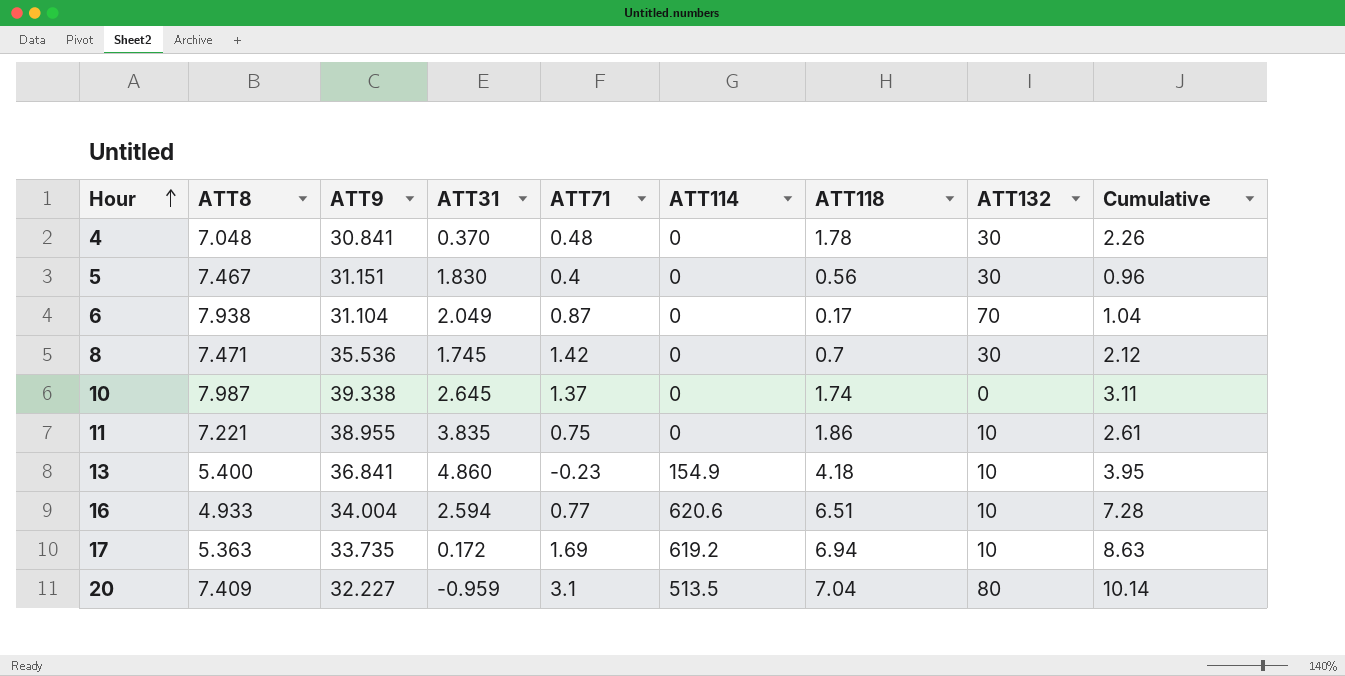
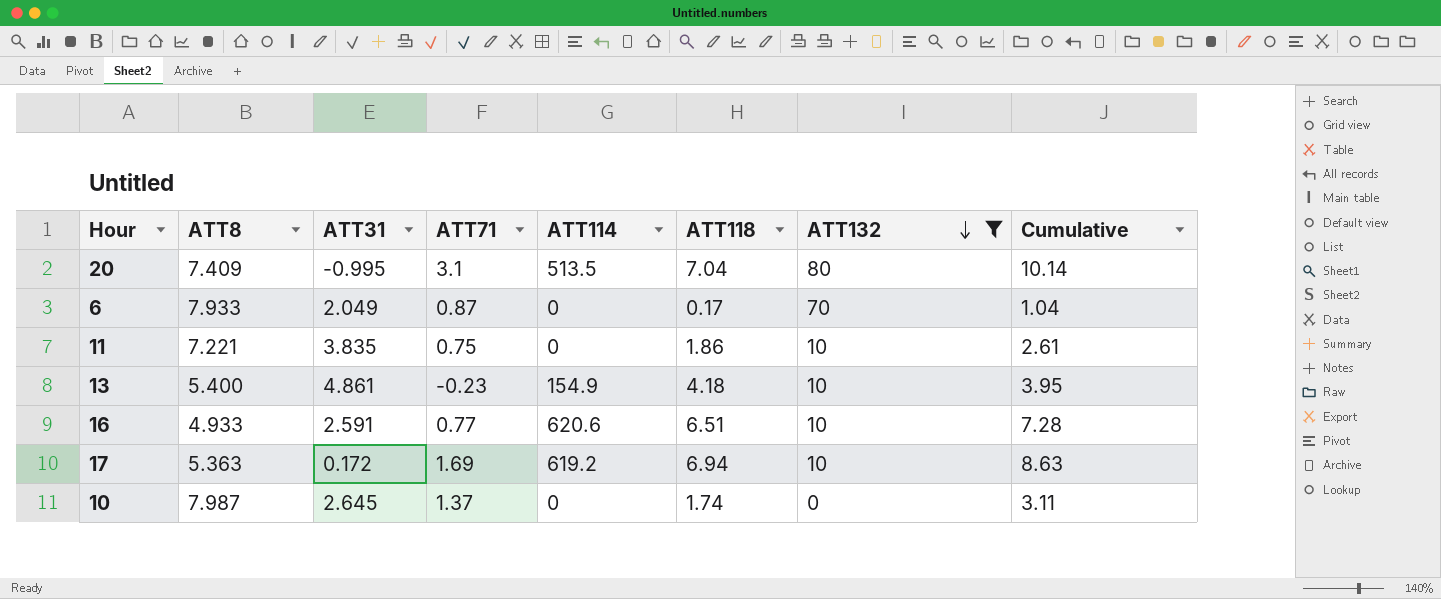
filter: none -> ATT132 != 30
row order: Hour ascending -> ATT132 descending
column ATT9 | position: 3 -> none
20 | ATT31: -0.959 -> -0.995
6 | ATT8: 7.938 -> 7.933
13 | ATT31: 4.860 -> 4.861
16 | ATT31: 2.594 -> 2.591

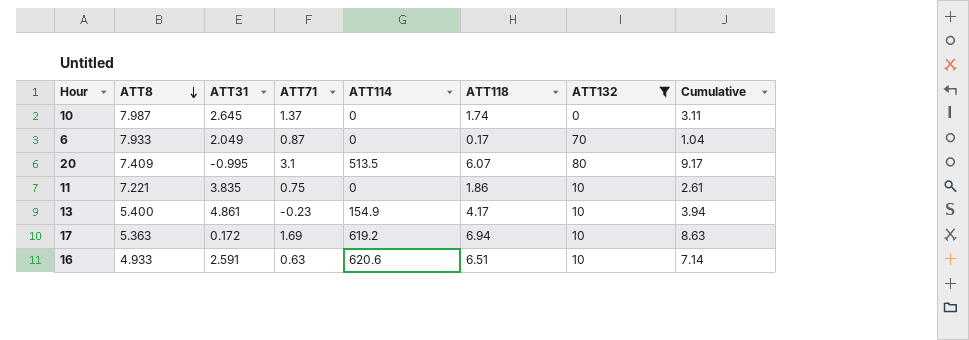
row order: ATT132 descending -> ATT8 descending
20 | ATT118: 7.04 -> 6.07
20 | Cumulative: 10.14 -> 9.17
13 | ATT118: 4.18 -> 4.17
13 | Cumulative: 3.95 -> 3.94
16 | ATT71: 0.77 -> 0.63
16 | Cumulative: 7.28 -> 7.14

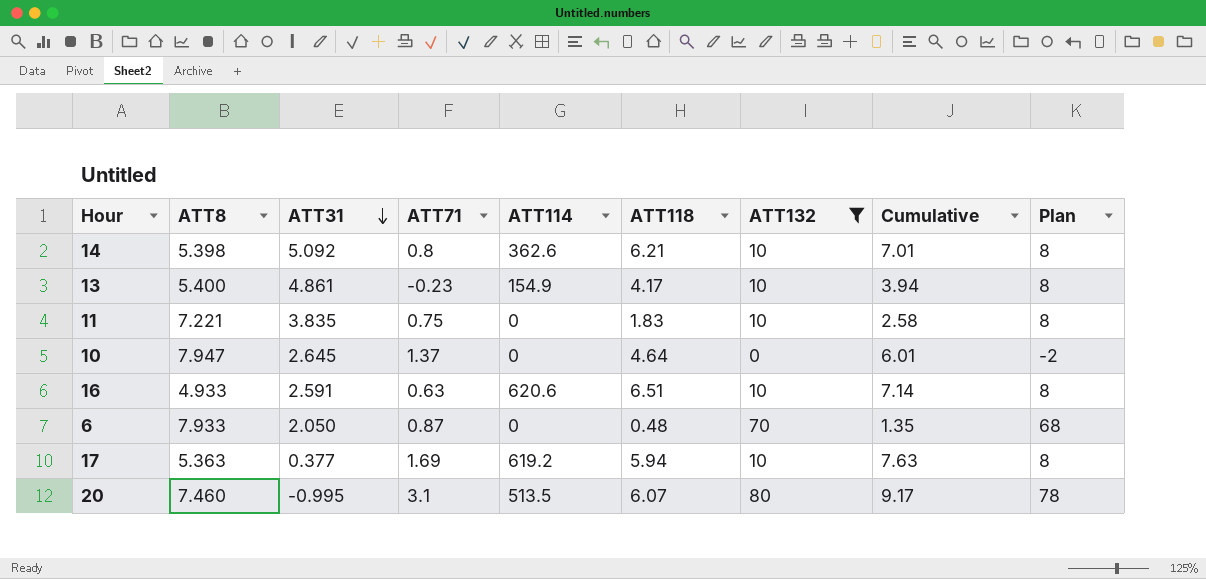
row order: ATT8 descending -> ATT31 descending
column Plan | formula: none -> [ATT132] - 2
row 14: none -> 5.398 | 5.092 | 0.8 | 362.6 | 6.21 | 10 | 7.01 | 8
11 | ATT118: 1.86 -> 1.83
11 | Cumulative: 2.61 -> 2.58
10 | ATT8: 7.987 -> 7.947
10 | ATT118: 1.74 -> 4.64
10 | Cumulative: 3.11 -> 6.01
6 | ATT31: 2.049 -> 2.050
6 | ATT118: 0.17 -> 0.48
6 | Cumulative: 1.04 -> 1.35
17 | ATT31: 0.172 -> 0.377
17 | ATT118: 6.94 -> 5.94
17 | Cumulative: 8.63 -> 7.63
20 | ATT8: 7.409 -> 7.460

